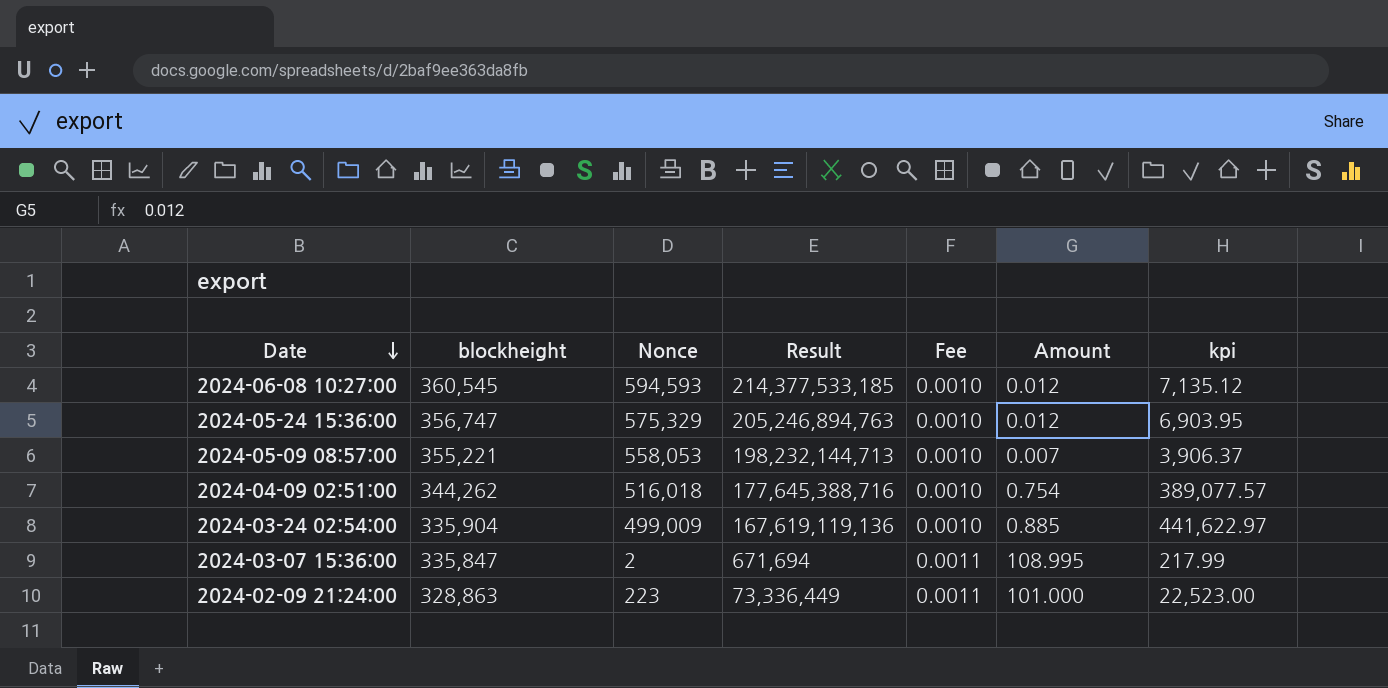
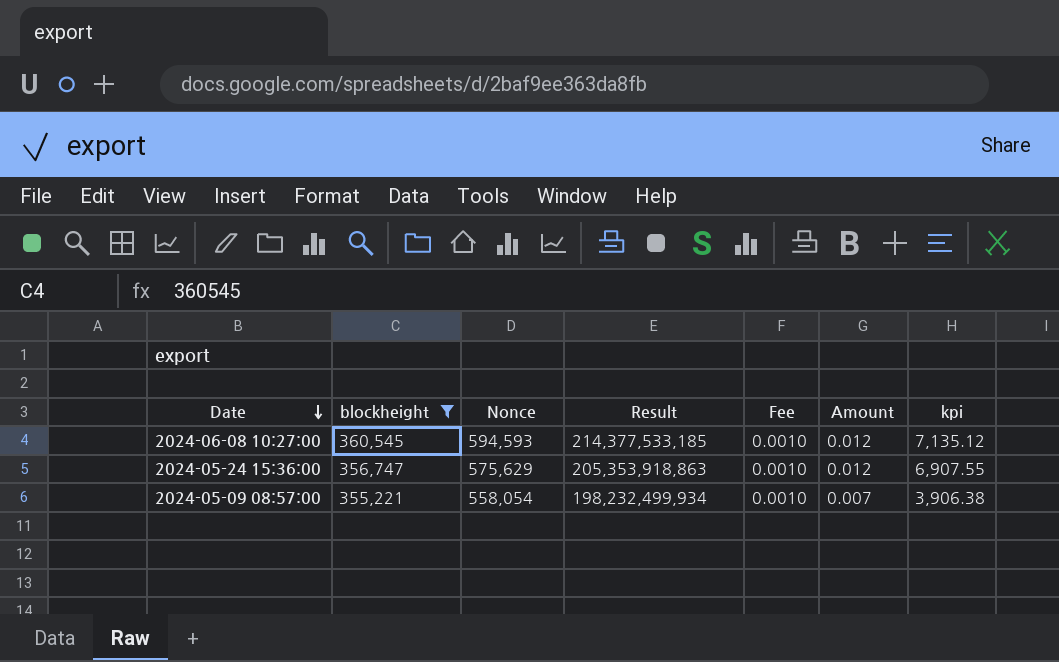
filter: none -> blockheight >= 355,221
2024-05-24 15:36:00 | Nonce: 575,329 -> 575,629
2024-05-24 15:36:00 | Result: 205,246,894,763 -> 205,353,918,863
2024-05-24 15:36:00 | kpi: 6,903.95 -> 6,907.55
2024-05-09 08:57:00 | Nonce: 558,053 -> 558,054
2024-05-09 08:57:00 | Result: 198,232,144,713 -> 198,232,499,934
2024-05-09 08:57:00 | kpi: 3,906.37 -> 3,906.38

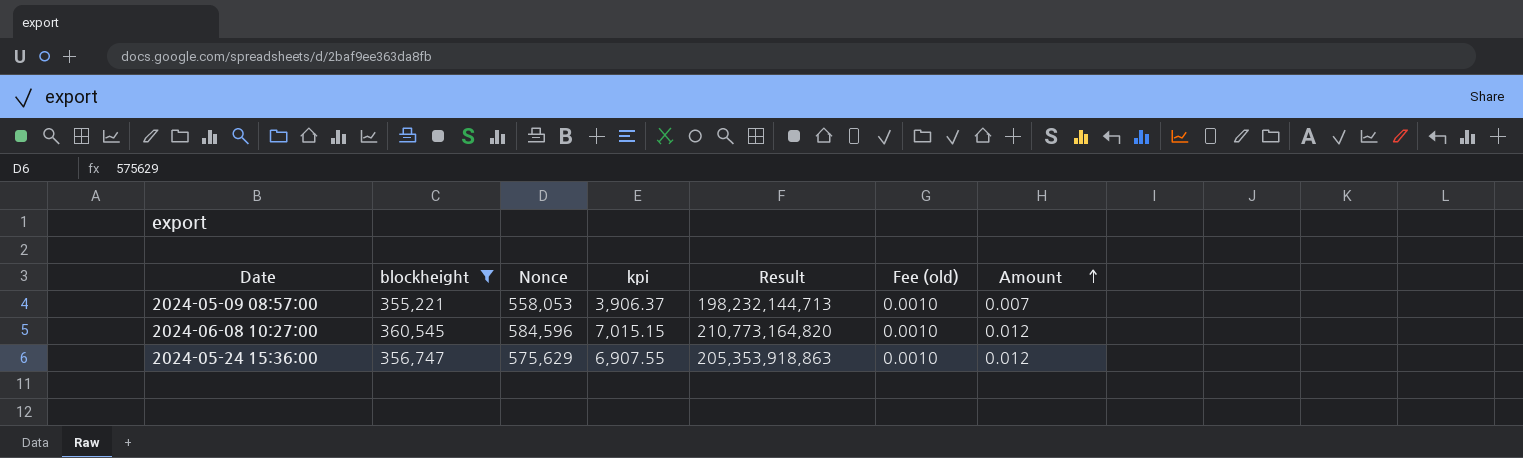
row order: Date descending -> Amount ascending
column kpi | position: 7 -> 4
column name: Fee -> Fee (old)
2024-05-09 08:57:00 | Nonce: 558,054 -> 558,053
2024-05-09 08:57:00 | kpi: 3,906.38 -> 3,906.37
2024-05-09 08:57:00 | Result: 198,232,499,934 -> 198,232,144,713
2024-06-08 10:27:00 | Nonce: 594,593 -> 584,596
2024-06-08 10:27:00 | kpi: 7,135.12 -> 7,015.15
2024-06-08 10:27:00 | Result: 214,377,533,185 -> 210,773,164,820

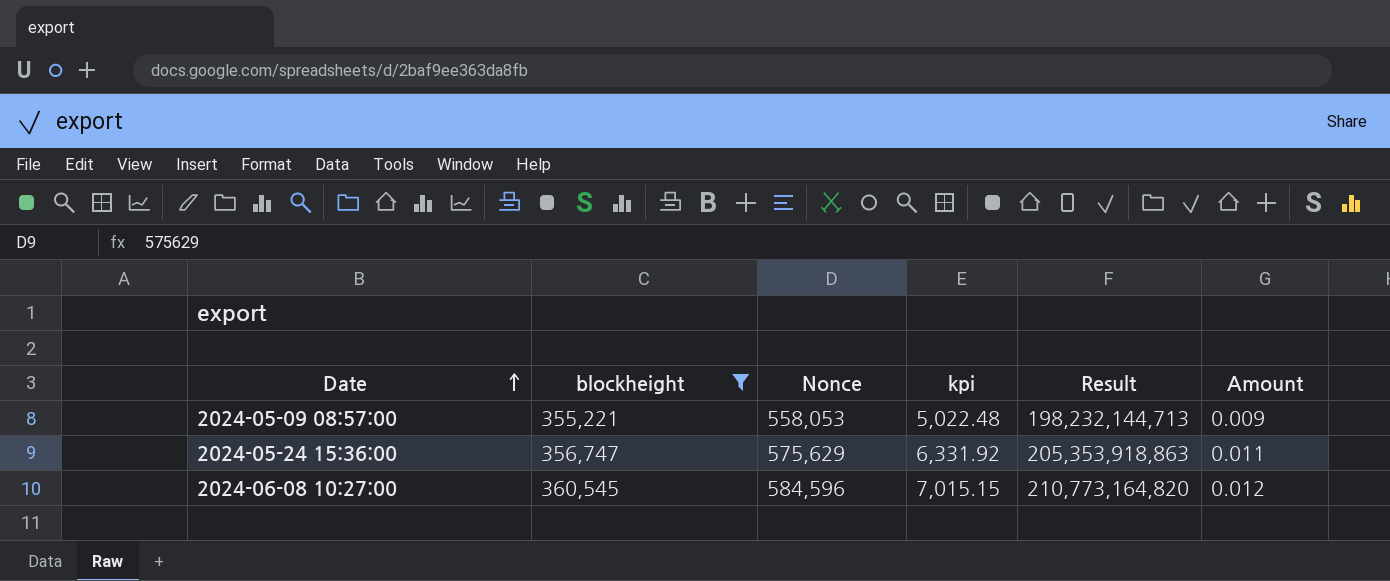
row order: Amount ascending -> Date ascending
column Fee (old) | position: 6 -> none
2024-05-09 08:57:00 | kpi: 3,906.37 -> 5,022.48
2024-05-09 08:57:00 | Amount: 0.007 -> 0.009
2024-05-24 15:36:00 | kpi: 6,907.55 -> 6,331.92
2024-05-24 15:36:00 | Amount: 0.012 -> 0.011

